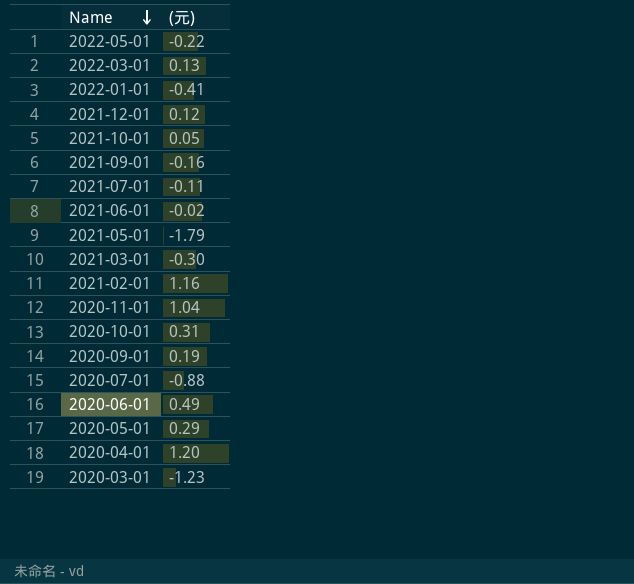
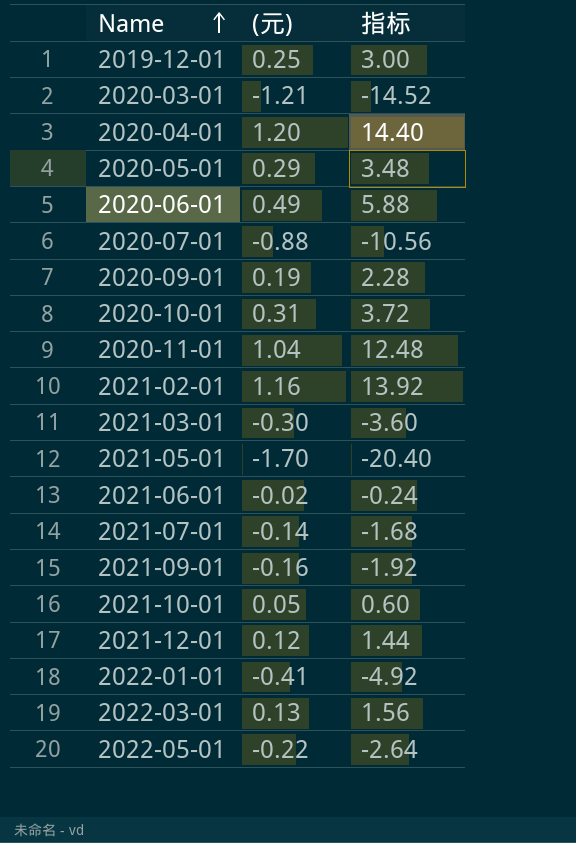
row order: Name descending -> Name ascending
column 指标 | formula: none -> [(元)] * 12
row 2019-12-01: none -> 0.25 | 3.00
2020-03-01 | (元): -1.23 -> -1.21
2021-05-01 | (元): -1.79 -> -1.70
2021-07-01 | (元): -0.11 -> -0.14

